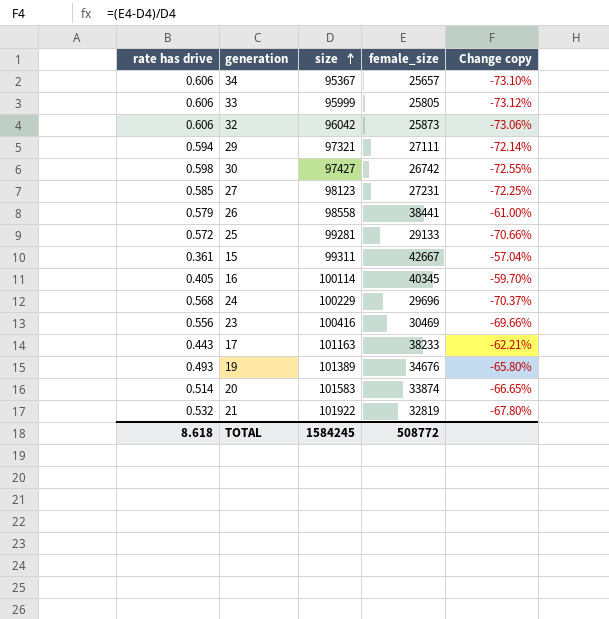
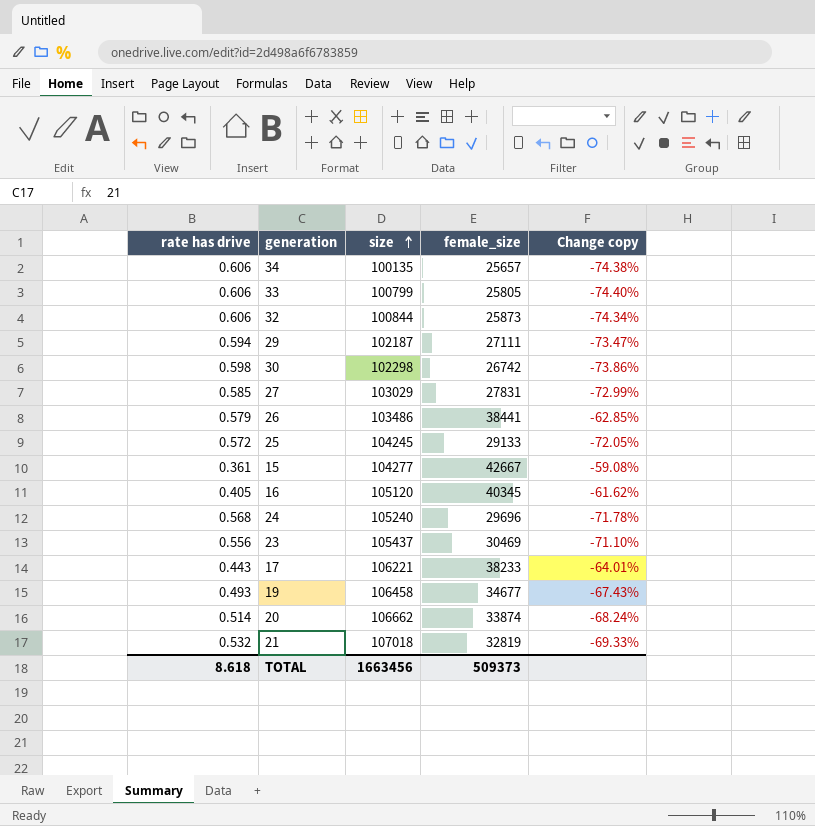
34 | size: 95367 -> 100135
34 | Change copy: -73.10% -> -74.38%
33 | size: 95999 -> 100799
33 | Change copy: -73.12% -> -74.40%
32 | size: 96042 -> 100844
32 | Change copy: -73.06% -> -74.34%
29 | size: 97321 -> 102187
29 | Change copy: -72.14% -> -73.47%
30 | size: 97427 -> 102298
30 | Change copy: -72.55% -> -73.86%
27 | size: 98123 -> 103029
27 | female_size: 27231 -> 27831
27 | Change copy: -72.25% -> -72.99%
26 | size: 98558 -> 103486
26 | Change copy: -61.00% -> -62.85%
25 | size: 99281 -> 104245
25 | Change copy: -70.66% -> -72.05%
15 | size: 99311 -> 104277
15 | Change copy: -57.04% -> -59.08%
16 | size: 100114 -> 105120
16 | Change copy: -59.70% -> -61.62%
24 | size: 100229 -> 105240
24 | Change copy: -70.37% -> -71.78%
23 | size: 100416 -> 105437
23 | Change copy: -69.66% -> -71.10%
17 | size: 101163 -> 106221
17 | Change copy: -62.21% -> -64.01%
19 | size: 101389 -> 106458
19 | female_size: 34676 -> 34677
19 | Change copy: -65.80% -> -67.43%
20 | size: 101583 -> 106662
20 | Change copy: -66.65% -> -68.24%
21 | size: 101922 -> 107018
21 | Change copy: -67.80% -> -69.33%
TOTAL | size: 1584245 -> 1663456
TOTAL | female_size: 508772 -> 509373

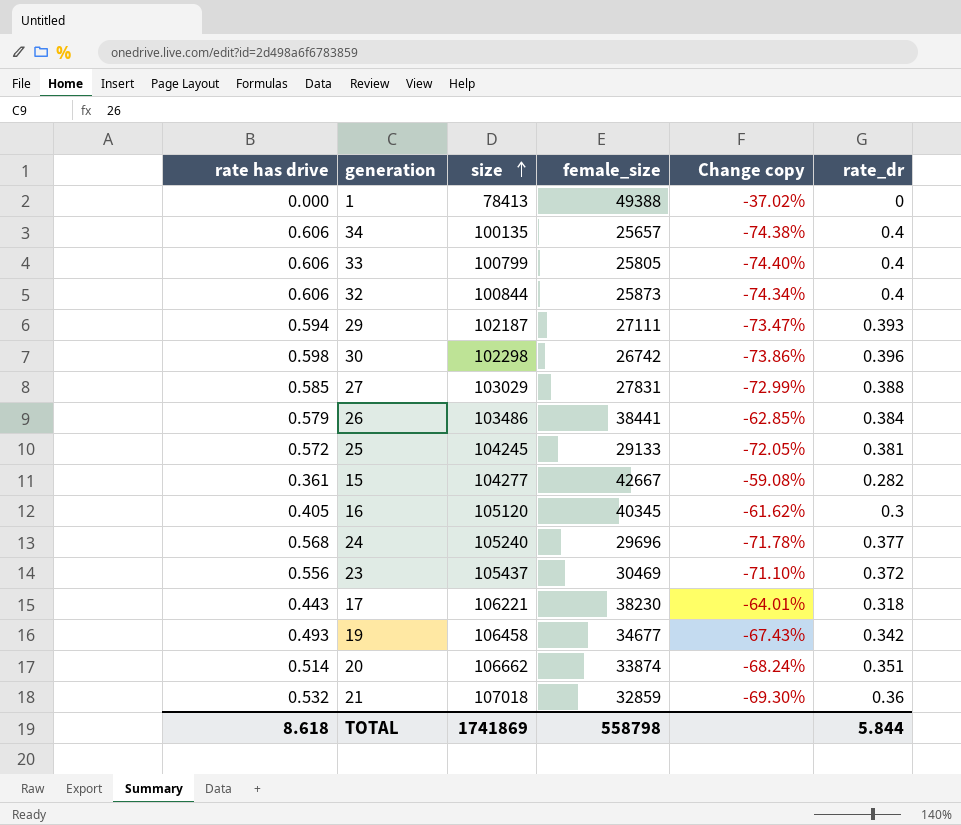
column rate_dr | position: none -> 6
row 1: none -> 0.000 | 78413 | 49388 | -37.02% | 0
17 | female_size: 38233 -> 38230
21 | female_size: 32819 -> 32859
21 | Change copy: -69.33% -> -69.30%
TOTAL | size: 1663456 -> 1741869
TOTAL | female_size: 509373 -> 558798

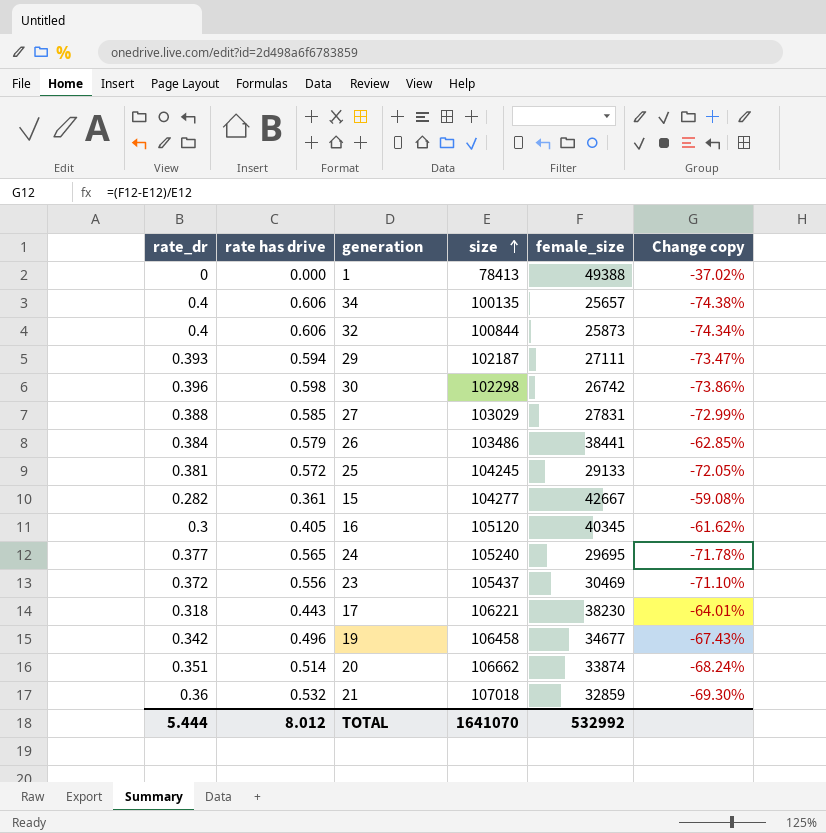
column rate_dr | position: 6 -> 1
row 33: 0.606 | 100799 | 25805 | -74.40% | 0.4 -> none
24 | rate has drive: 0.568 -> 0.565
24 | female_size: 29696 -> 29695
19 | rate has drive: 0.493 -> 0.496
TOTAL | rate_dr: 5.844 -> 5.444
TOTAL | rate has drive: 8.618 -> 8.012
TOTAL | size: 1741869 -> 1641070
TOTAL | female_size: 558798 -> 532992

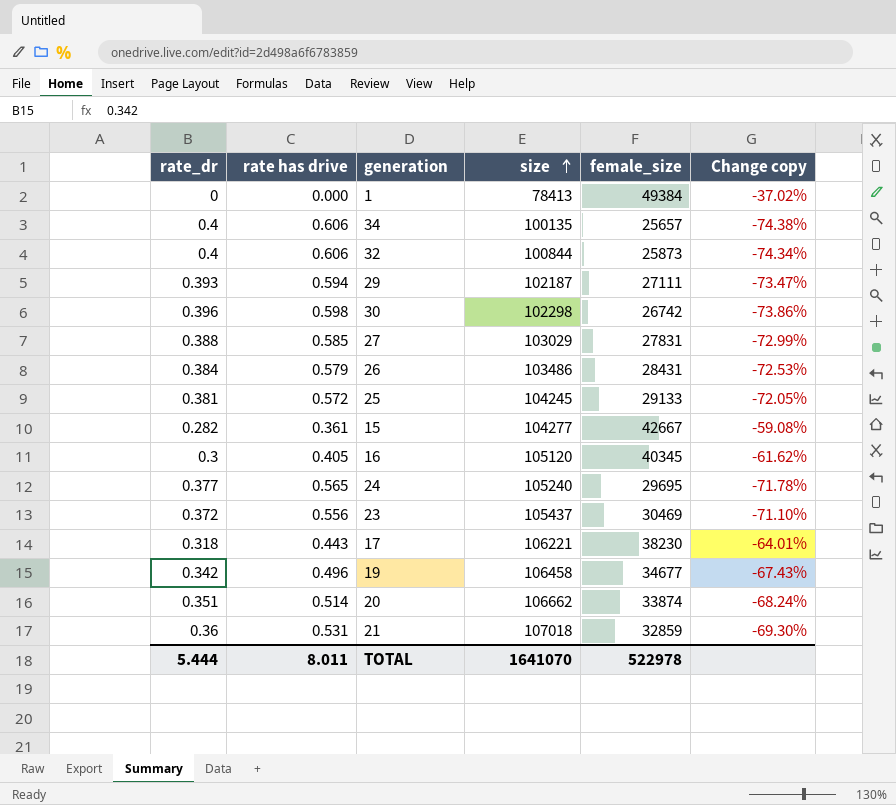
1 | female_size: 49388 -> 49384
26 | female_size: 38441 -> 28431
26 | Change copy: -62.85% -> -72.53%
21 | rate has drive: 0.532 -> 0.531
TOTAL | rate has drive: 8.012 -> 8.011
TOTAL | female_size: 532992 -> 522978

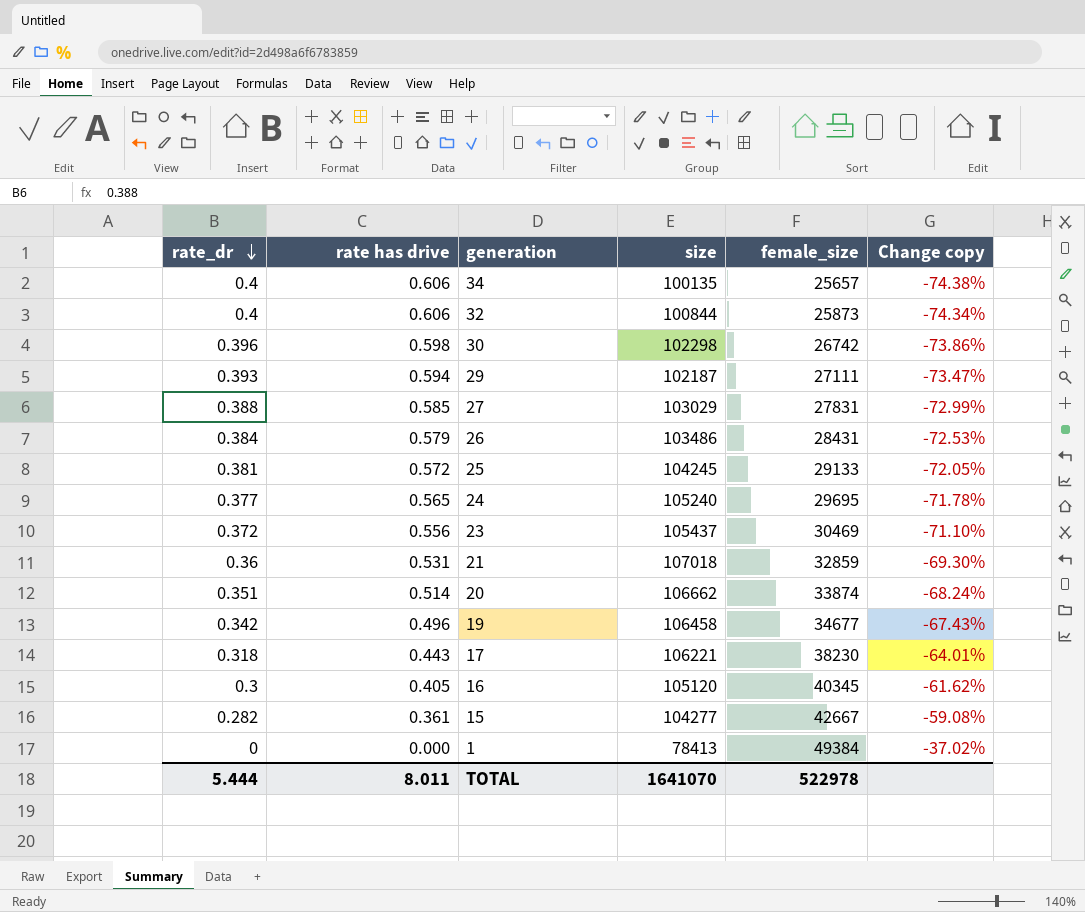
row order: size ascending -> rate_dr descending

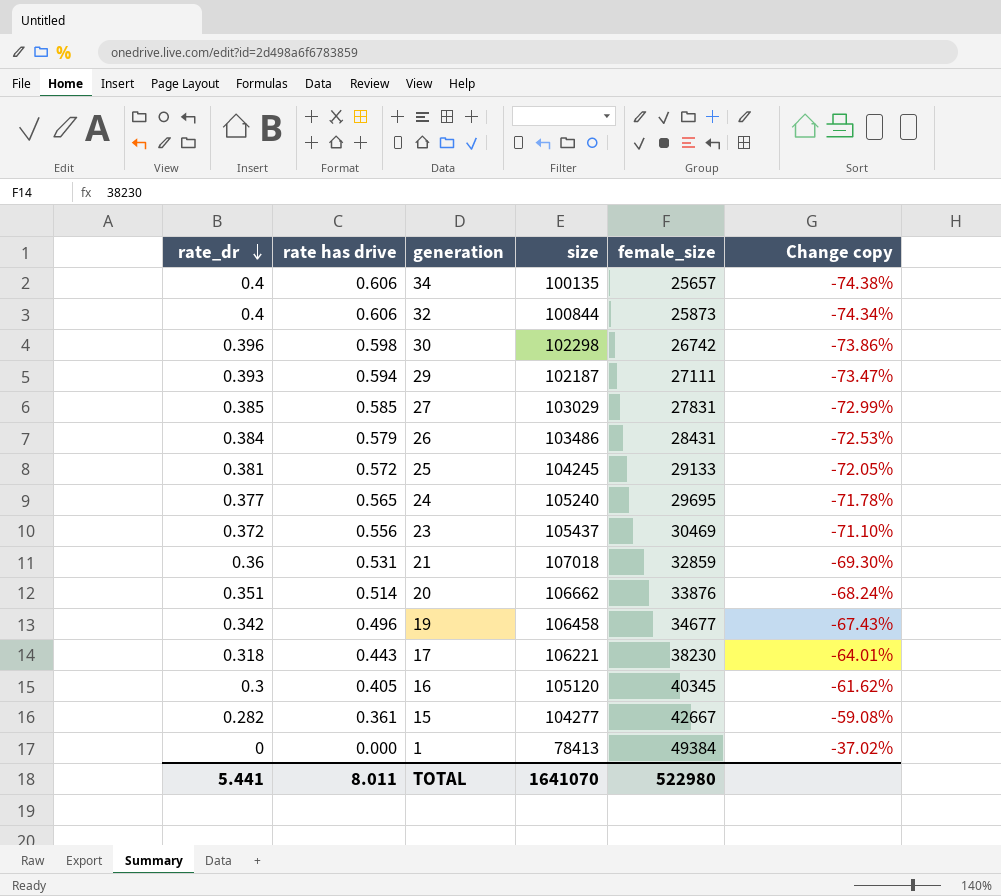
27 | rate_dr: 0.388 -> 0.385
20 | female_size: 33874 -> 33876
TOTAL | rate_dr: 5.444 -> 5.441
TOTAL | female_size: 522978 -> 522980

